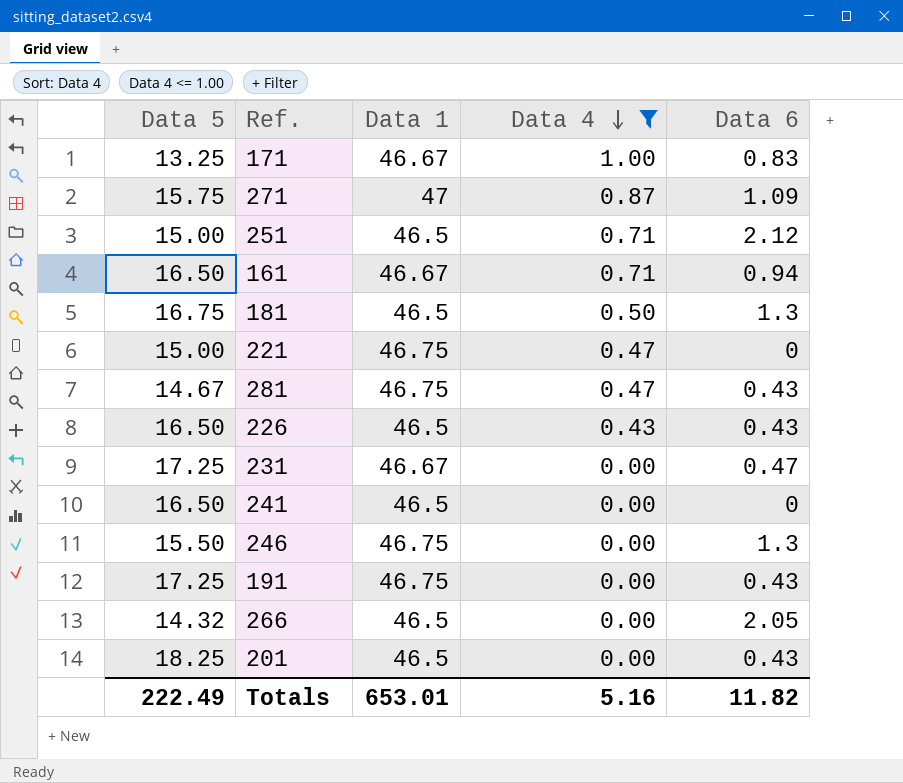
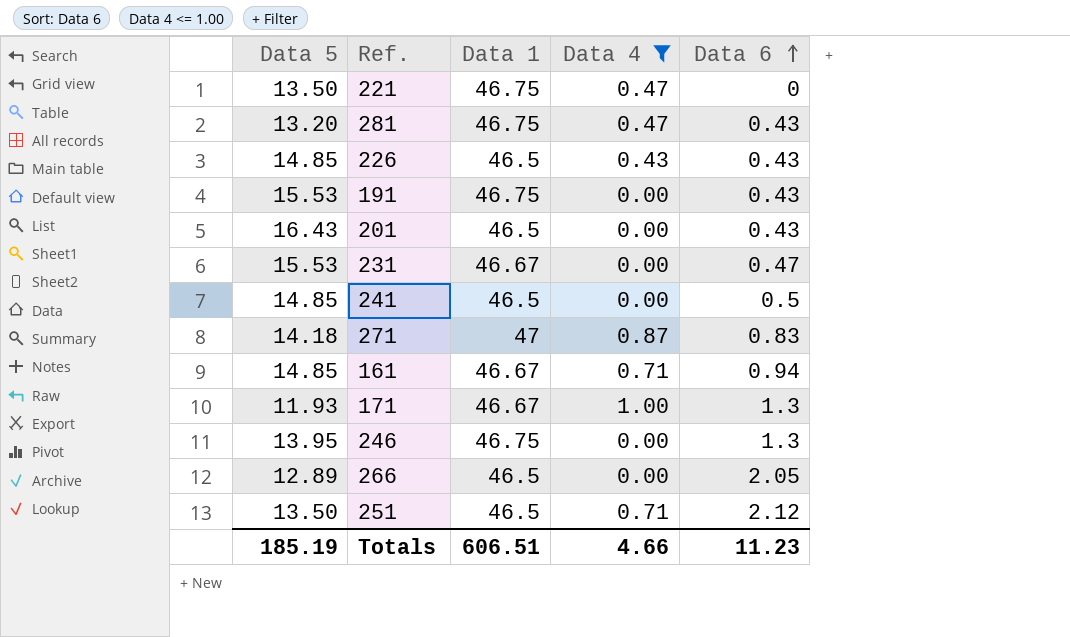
row order: Data 4 descending -> Data 6 ascending
row 181: 16.75 | 46.5 | 0.50 | 1.3 -> none
221 | Data 5: 15.00 -> 13.50
281 | Data 5: 14.67 -> 13.20
226 | Data 5: 16.50 -> 14.85
191 | Data 5: 17.25 -> 15.53
201 | Data 5: 18.25 -> 16.43
231 | Data 5: 17.25 -> 15.53
241 | Data 5: 16.50 -> 14.85
241 | Data 6: 0 -> 0.5
271 | Data 5: 15.75 -> 14.18
271 | Data 6: 1.09 -> 0.83
161 | Data 5: 16.50 -> 14.85
171 | Data 5: 13.25 -> 11.93
171 | Data 6: 0.83 -> 1.3
246 | Data 5: 15.50 -> 13.95
266 | Data 5: 14.32 -> 12.89
251 | Data 5: 15.00 -> 13.50
Totals | Data 5: 222.49 -> 185.19
Totals | Data 1: 653.01 -> 606.51
Totals | Data 4: 5.16 -> 4.66
Totals | Data 6: 11.82 -> 11.23

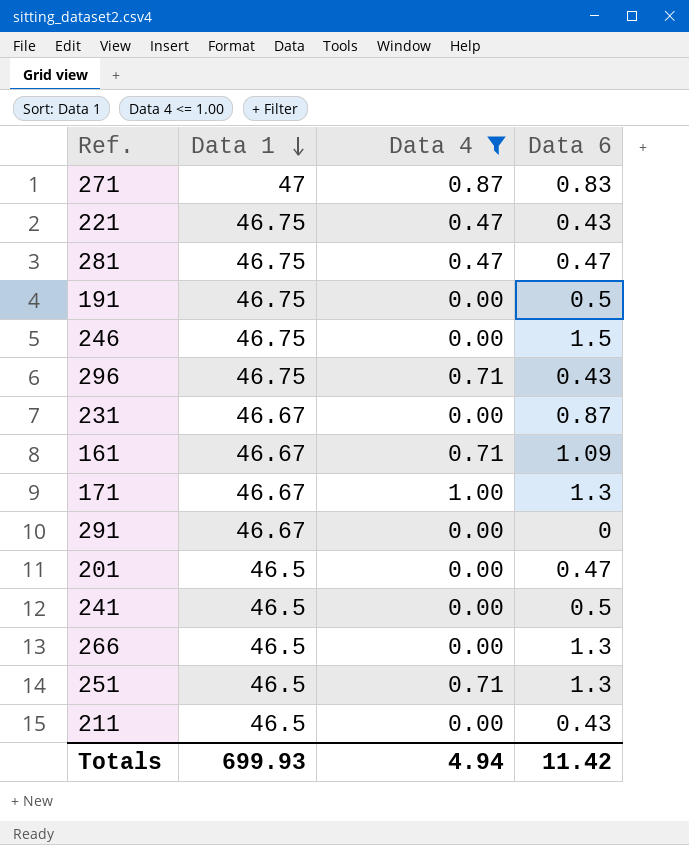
row order: Data 6 ascending -> Data 1 descending
column Data 5 | position: 1 -> none
row 226: 14.85 | 46.5 | 0.43 | 0.43 -> none
221 | Data 6: 0 -> 0.43
281 | Data 6: 0.43 -> 0.47
191 | Data 6: 0.43 -> 0.5
246 | Data 6: 1.3 -> 1.5
row 296: none -> 46.75 | 0.71 | 0.43
231 | Data 6: 0.47 -> 0.87
161 | Data 6: 0.94 -> 1.09
row 291: none -> 46.67 | 0.00 | 0
201 | Data 6: 0.43 -> 0.47
266 | Data 6: 2.05 -> 1.3
251 | Data 6: 2.12 -> 1.3
row 211: none -> 46.5 | 0.00 | 0.43
Totals | Data 1: 606.51 -> 699.93
Totals | Data 4: 4.66 -> 4.94
Totals | Data 6: 11.23 -> 11.42

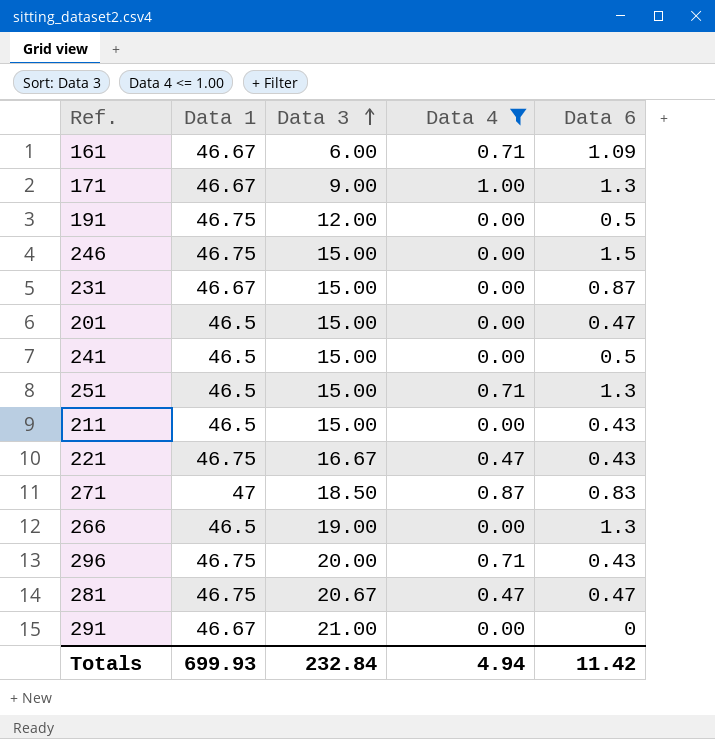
row order: Data 1 descending -> Data 3 ascending
column Data 3 | position: none -> 3

